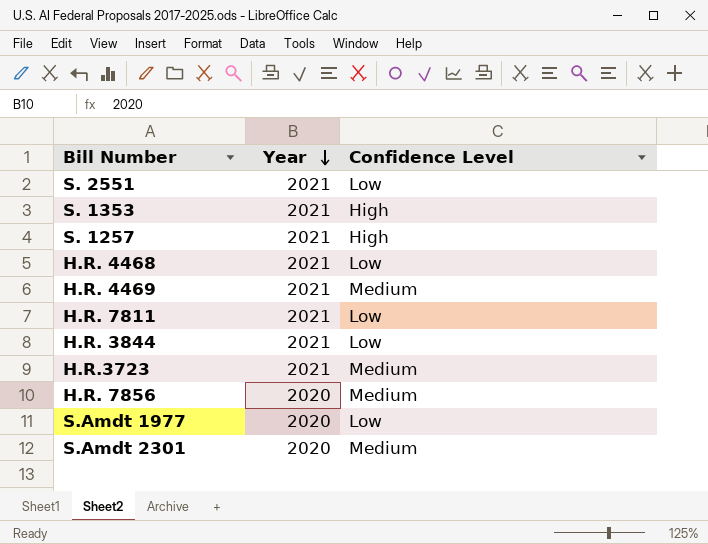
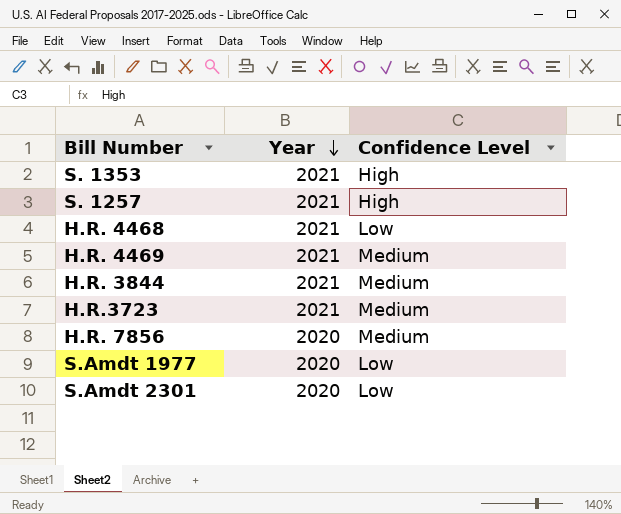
row S. 2551: 2021 | Low -> none
row H.R. 7811: 2021 | Low -> none
H.R. 3844 | Confidence Level: Low -> Medium
S.Amdt 2301 | Confidence Level: Medium -> Low

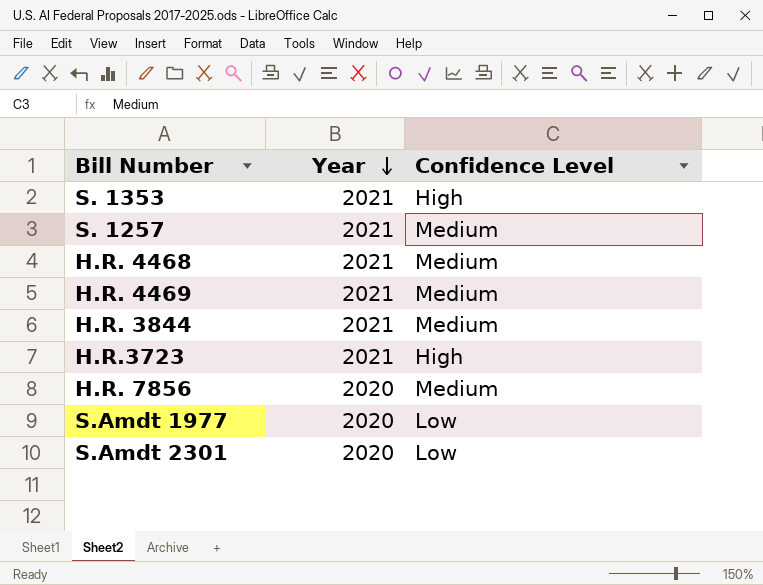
S. 1257 | Confidence Level: High -> Medium
H.R. 4468 | Confidence Level: Low -> Medium
H.R.3723 | Confidence Level: Medium -> High

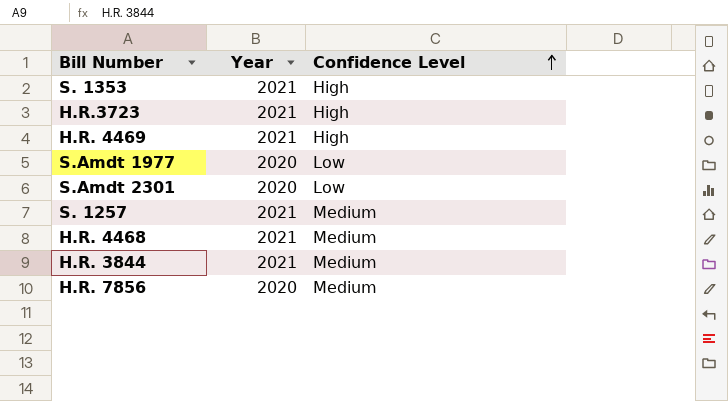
row order: Year descending -> Confidence Level ascending
H.R. 4469 | Confidence Level: Medium -> High

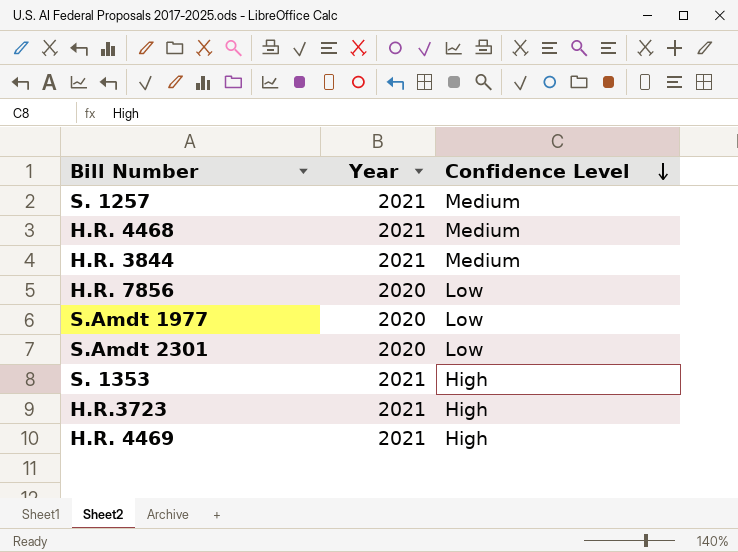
row order: Confidence Level ascending -> Confidence Level descending
H.R. 7856 | Confidence Level: Medium -> Low

